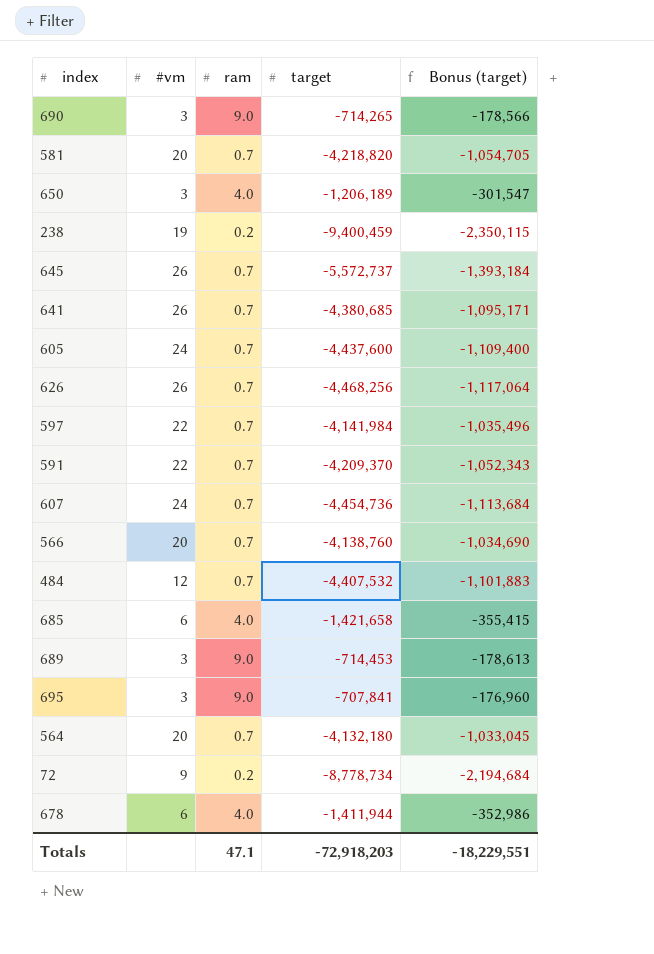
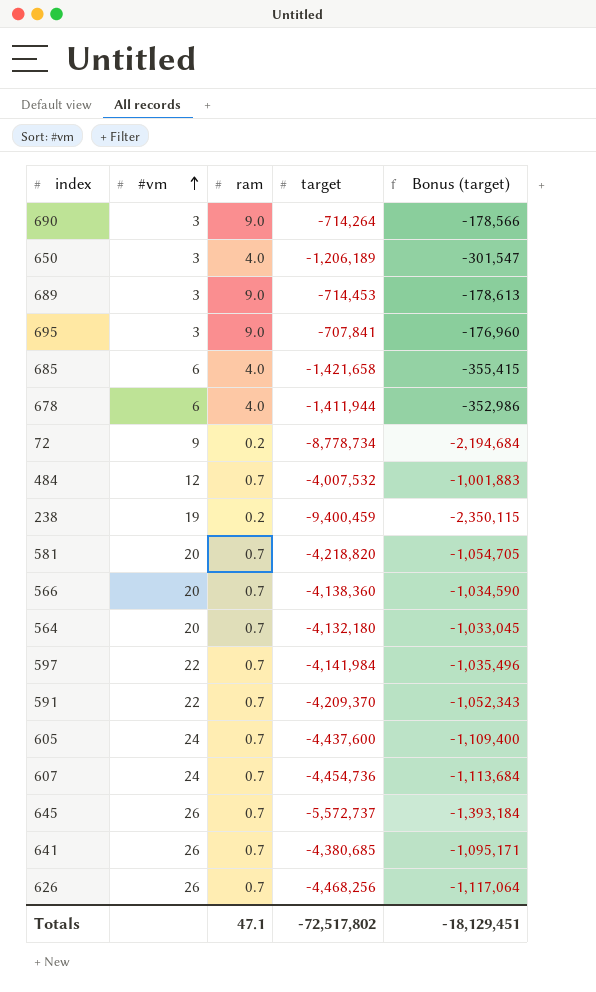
row order: none -> #vm ascending
690 | target: -714,265 -> -714,264
484 | target: -4,407,532 -> -4,007,532
484 | Bonus (target): -1,101,883 -> -1,001,883
566 | target: -4,138,760 -> -4,138,360
566 | Bonus (target): -1,034,690 -> -1,034,590
Totals | target: -72,918,203 -> -72,517,802
Totals | Bonus (target): -18,229,551 -> -18,129,451

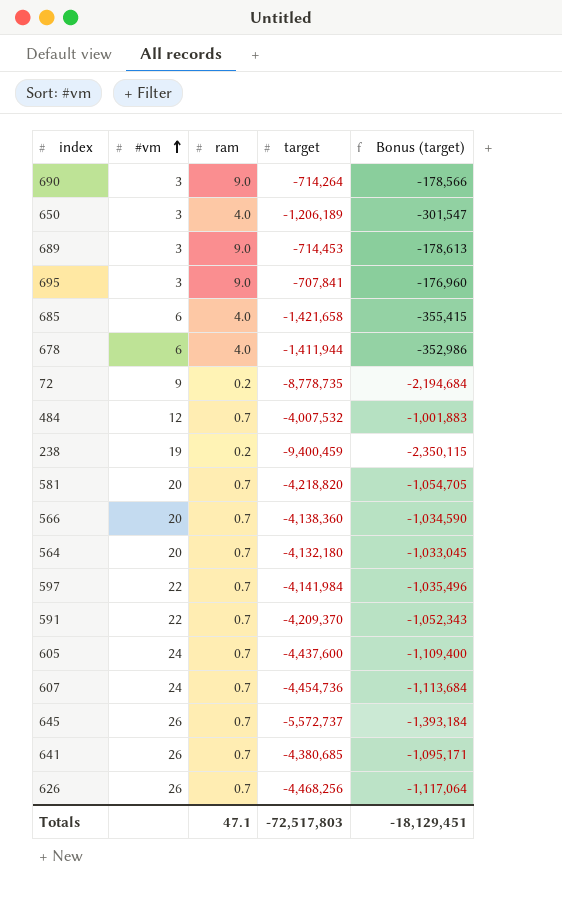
72 | target: -8,778,734 -> -8,778,735
Totals | target: -72,517,802 -> -72,517,803

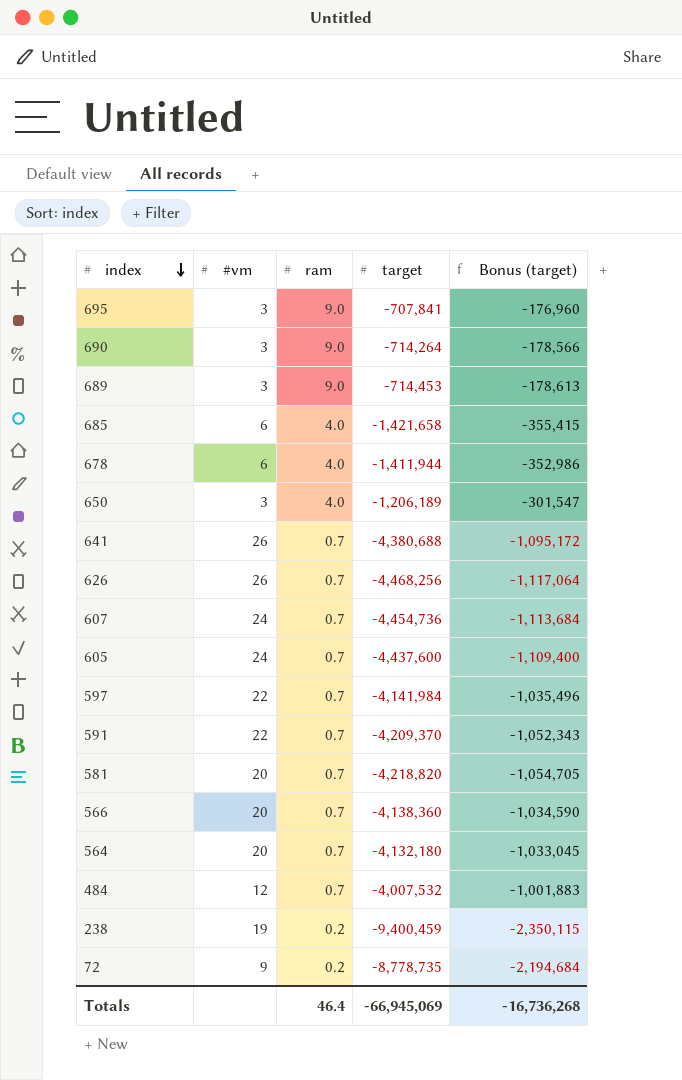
row order: #vm ascending -> index descending
row 645: 26 | 0.7 | -5,572,737 | -1,393,184 -> none
641 | target: -4,380,685 -> -4,380,688
641 | Bonus (target): -1,095,171 -> -1,095,172
Totals | ram: 47.1 -> 46.4
Totals | target: -72,517,803 -> -66,945,069
Totals | Bonus (target): -18,129,451 -> -16,736,268

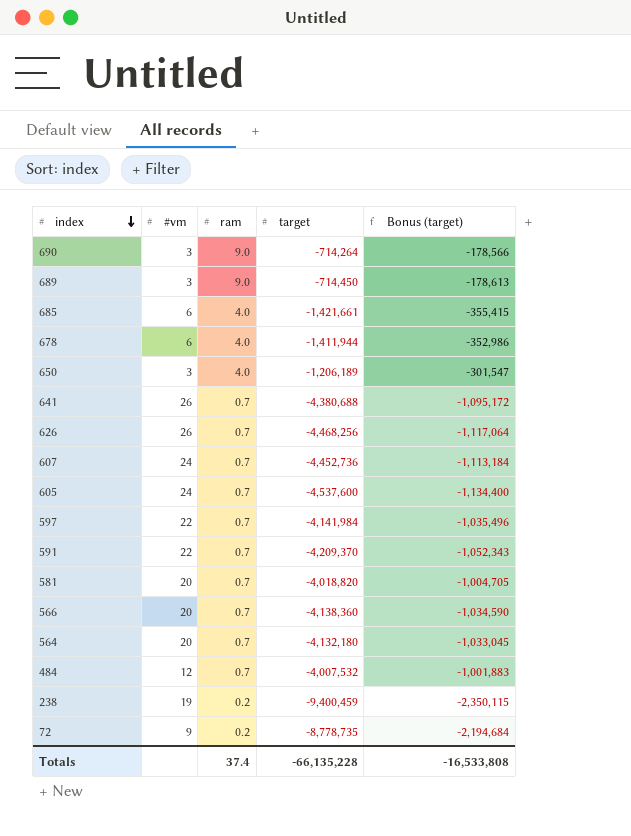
row 695: 3 | 9.0 | -707,841 | -176,960 -> none
689 | target: -714,453 -> -714,450
685 | target: -1,421,658 -> -1,421,661
607 | target: -4,454,736 -> -4,452,736
607 | Bonus (target): -1,113,684 -> -1,113,184
605 | target: -4,437,600 -> -4,537,600
605 | Bonus (target): -1,109,400 -> -1,134,400
581 | target: -4,218,820 -> -4,018,820
581 | Bonus (target): -1,054,705 -> -1,004,705
Totals | ram: 46.4 -> 37.4
Totals | target: -66,945,069 -> -66,135,228
Totals | Bonus (target): -16,736,268 -> -16,533,808

